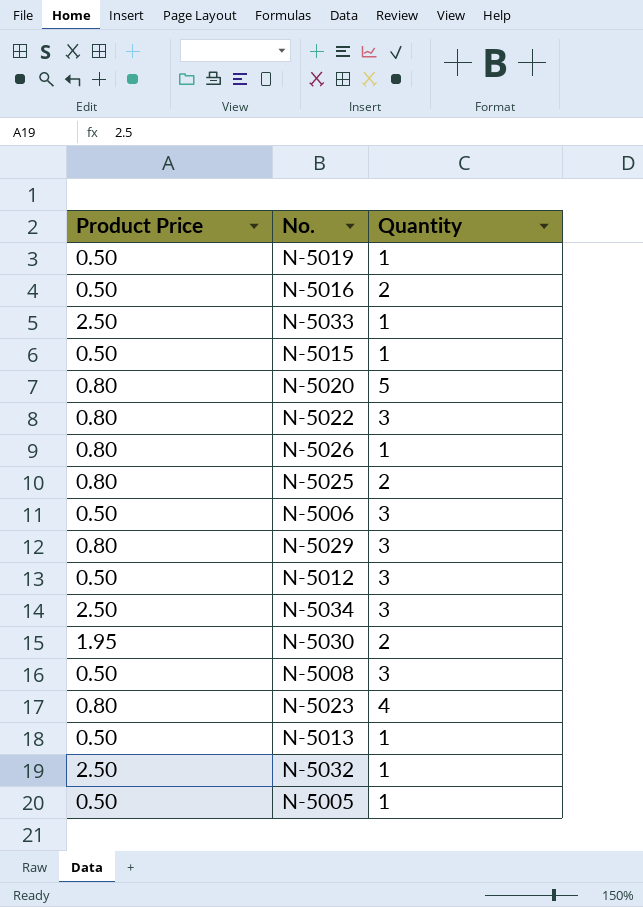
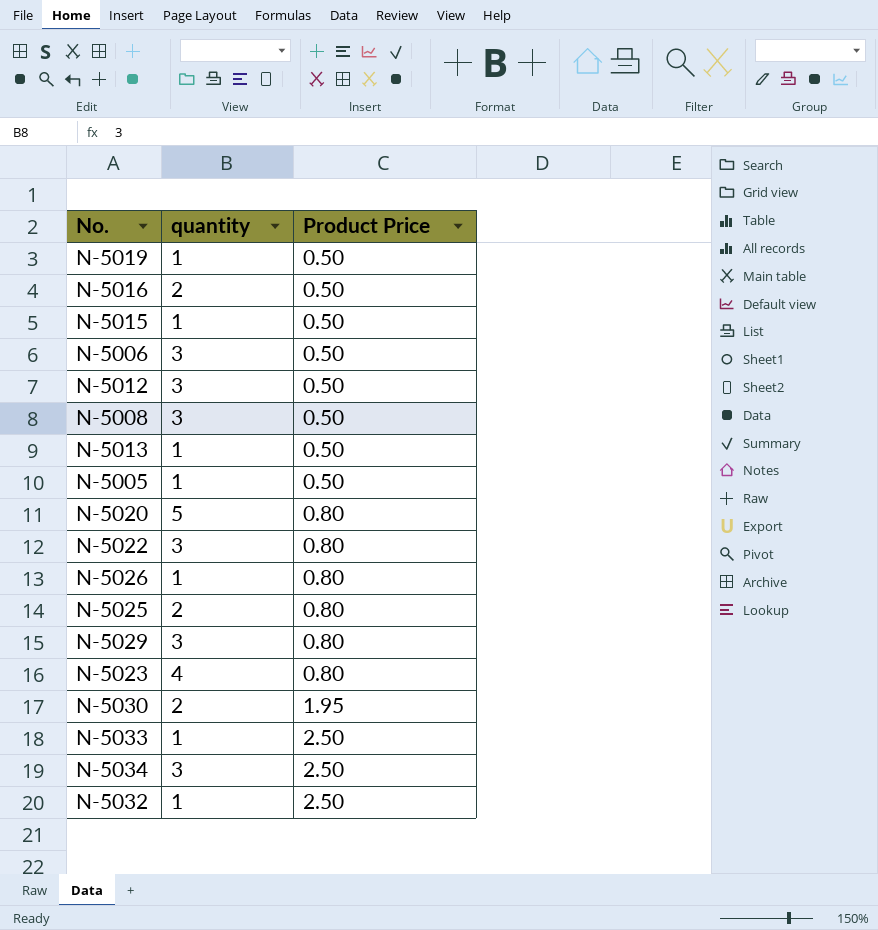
row order: none -> Product Price ascending
column name: Quantity -> quantity
column Product Price | position: 1 -> 3

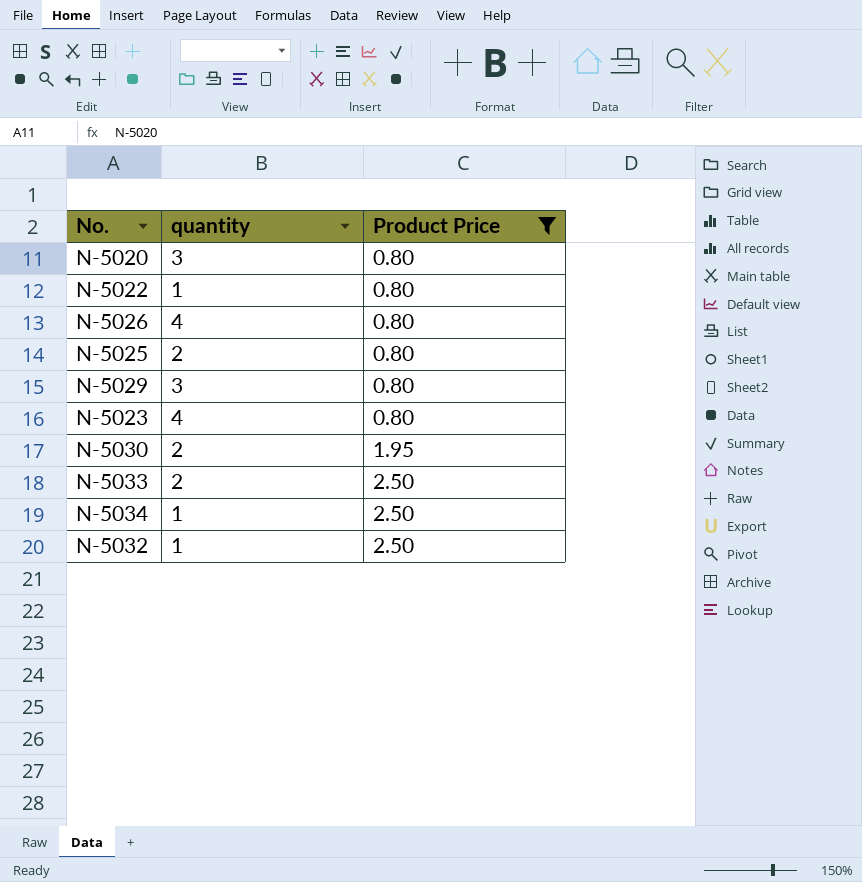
filter: none -> Product Price != 0.50
N-5020 | quantity: 5 -> 3
N-5022 | quantity: 3 -> 1
N-5026 | quantity: 1 -> 4
N-5033 | quantity: 1 -> 2
N-5034 | quantity: 3 -> 1

